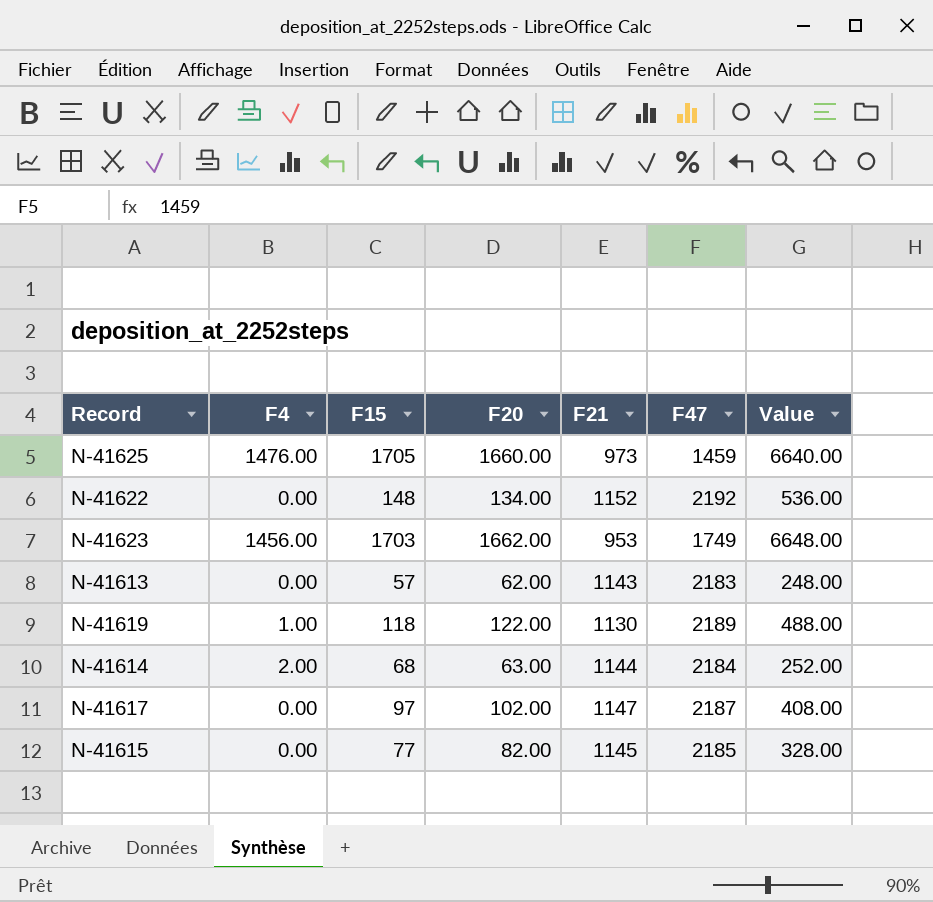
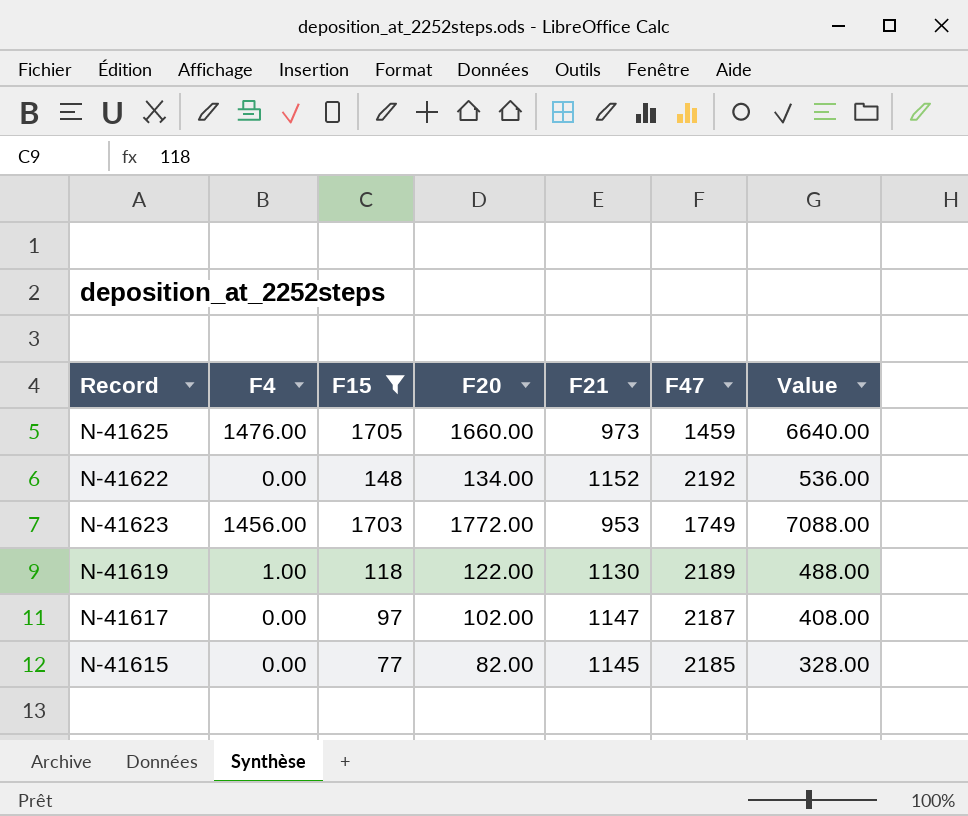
filter: none -> F15 >= 77
N-41623 | F20: 1662.00 -> 1772.00
N-41623 | Value: 6648.00 -> 7088.00

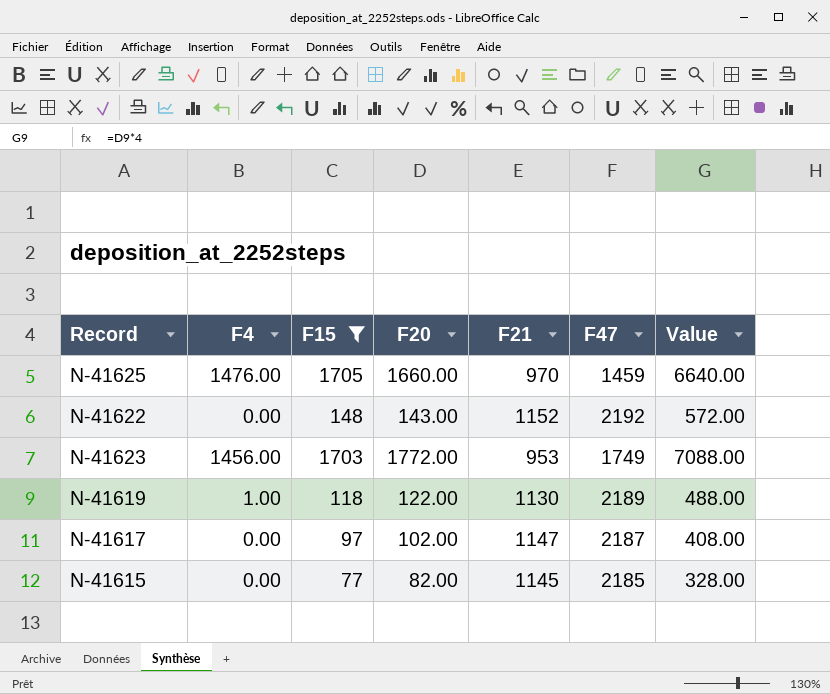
N-41625 | F21: 973 -> 970
N-41622 | F20: 134.00 -> 143.00
N-41622 | Value: 536.00 -> 572.00

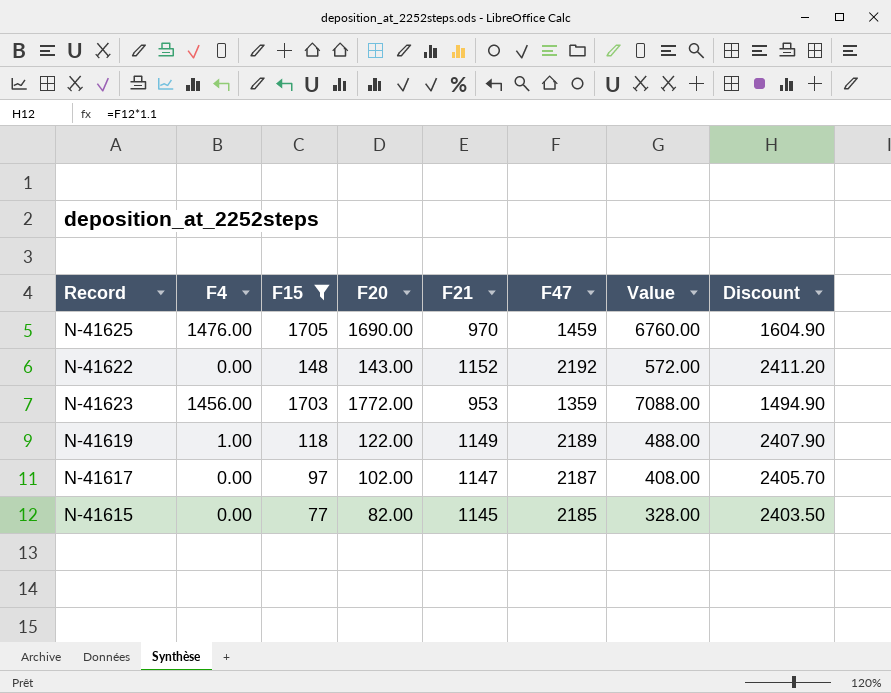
column Discount | formula: none -> [F47] * 1.1
N-41625 | F20: 1660.00 -> 1690.00
N-41625 | Value: 6640.00 -> 6760.00
N-41623 | F47: 1749 -> 1359
N-41619 | F21: 1130 -> 1149

